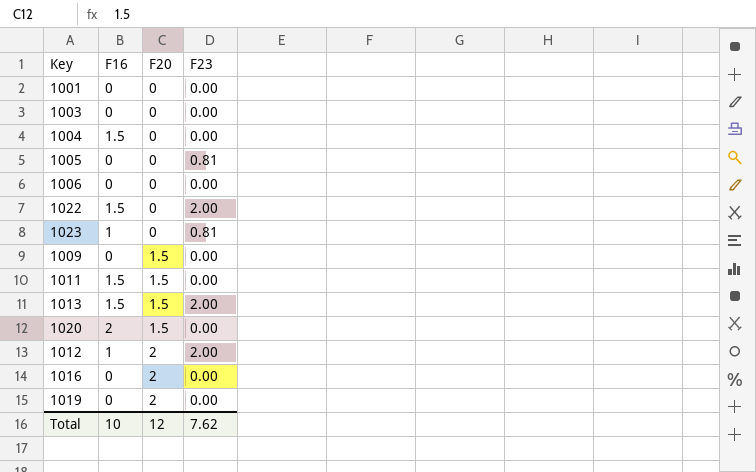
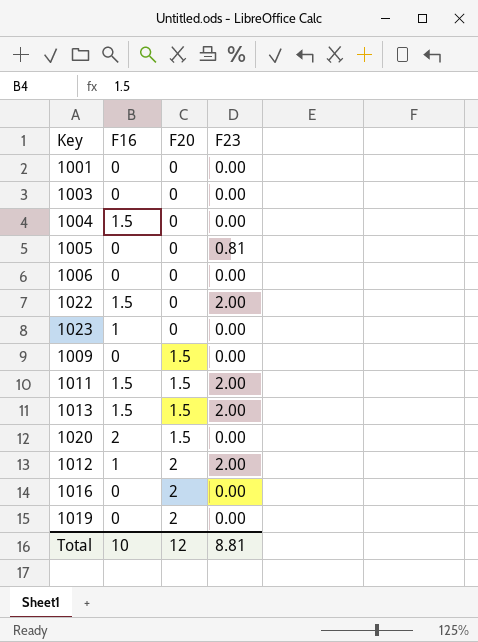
1023 | F23: 0.81 -> 0.00
1011 | F23: 0.00 -> 2.00
Total | F23: 7.62 -> 8.81

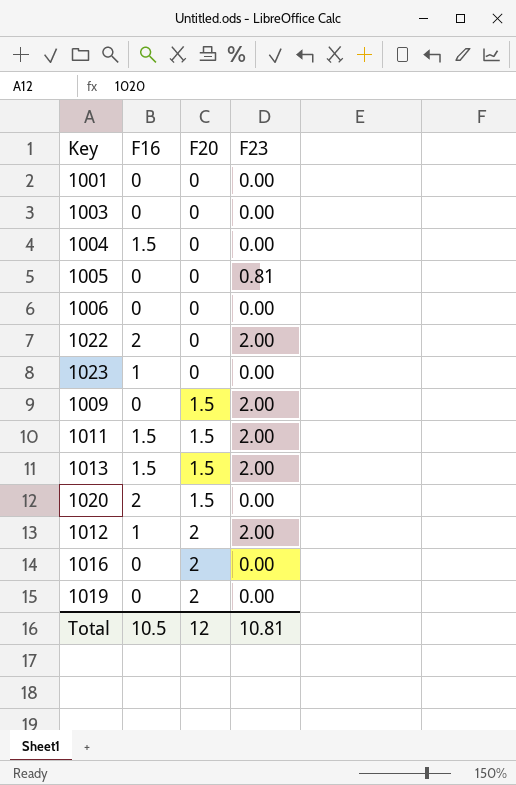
1022 | F16: 1.5 -> 2
1009 | F23: 0.00 -> 2.00
Total | F16: 10 -> 10.5
Total | F23: 8.81 -> 10.81

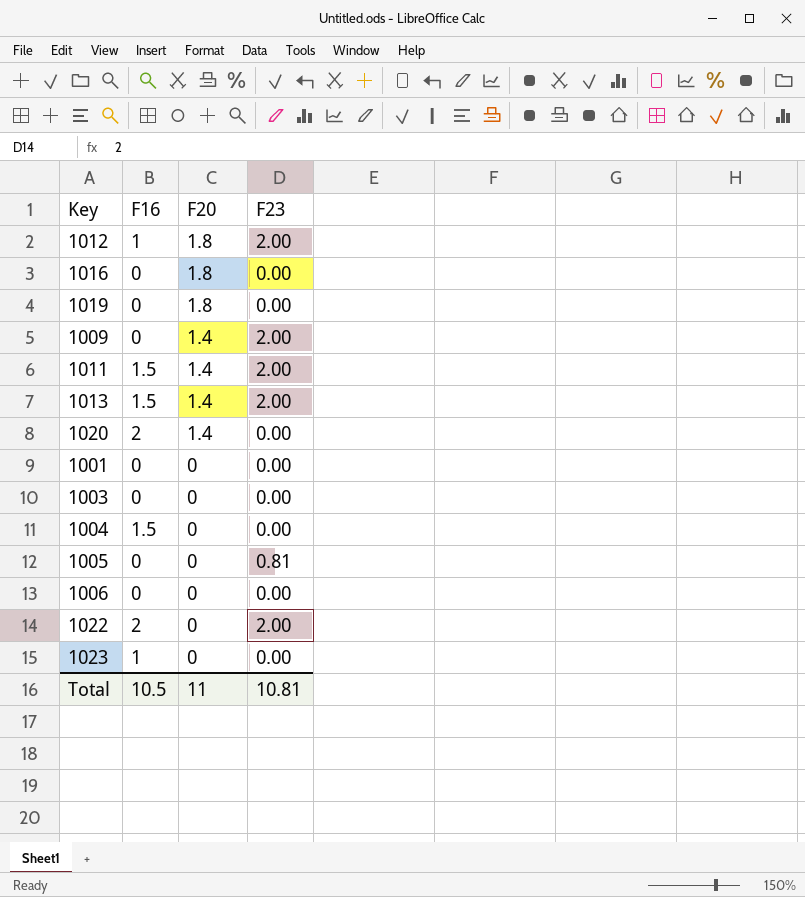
row order: F20 ascending -> F20 descending
1012 | F20: 2 -> 1.8
1016 | F20: 2 -> 1.8
1019 | F20: 2 -> 1.8
1009 | F20: 1.5 -> 1.4
1011 | F20: 1.5 -> 1.4
1013 | F20: 1.5 -> 1.4
1020 | F20: 1.5 -> 1.4
Total | F20: 12 -> 11

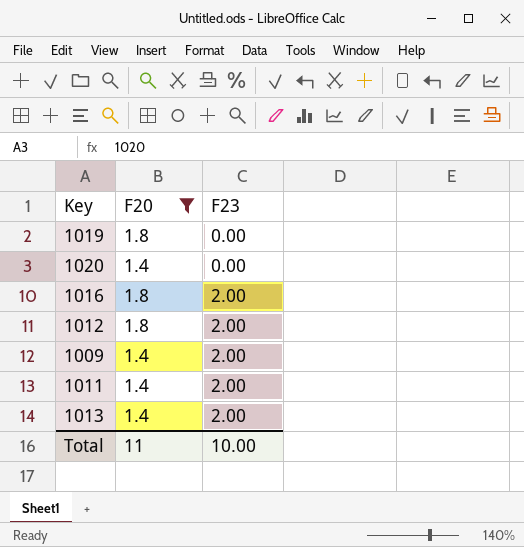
filter: none -> F20 != 0
row order: F20 descending -> F23 ascending
column F16 | position: 2 -> none
1016 | F23: 0.00 -> 2.00
Total | F23: 10.81 -> 10.00

